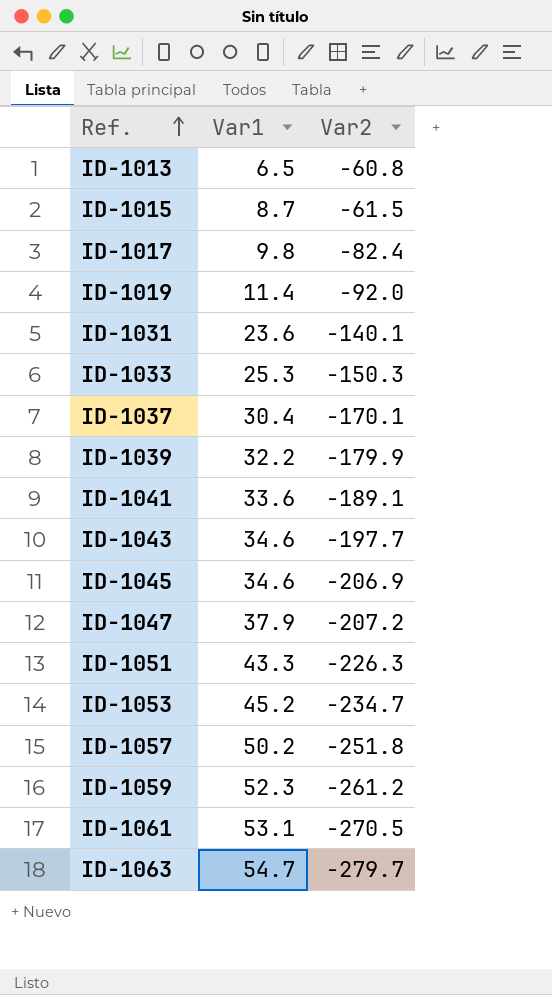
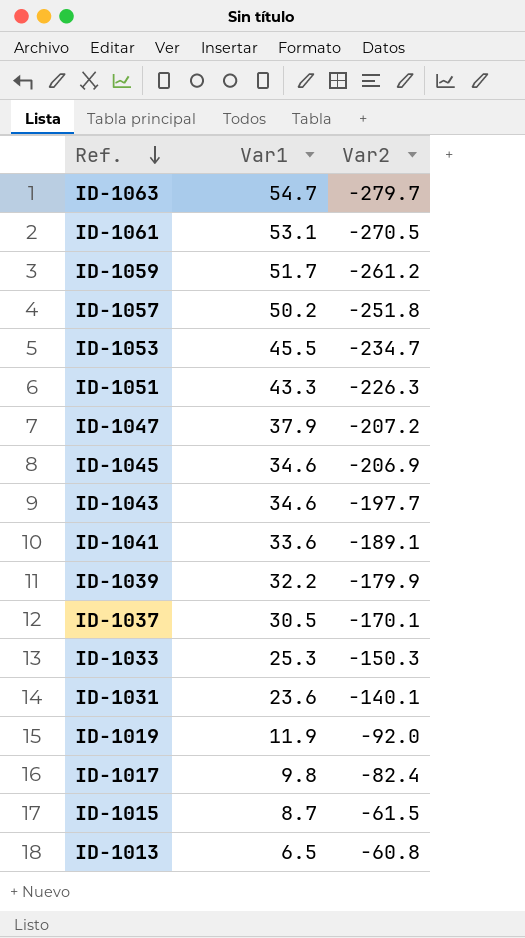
row order: Ref. ascending -> Ref. descending
ID-1059 | Var1: 52.3 -> 51.7
ID-1053 | Var1: 45.2 -> 45.5
ID-1037 | Var1: 30.4 -> 30.5
ID-1019 | Var1: 11.4 -> 11.9

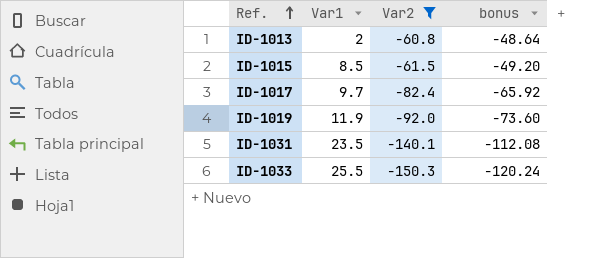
filter: none -> Var2 >= -150.3
row order: Ref. descending -> Ref. ascending
column bonus | formula: none -> [Var2] * 0.8
ID-1013 | Var1: 6.5 -> 2
ID-1015 | Var1: 8.7 -> 8.5
ID-1017 | Var1: 9.8 -> 9.7
ID-1031 | Var1: 23.6 -> 23.5
ID-1033 | Var1: 25.3 -> 25.5

